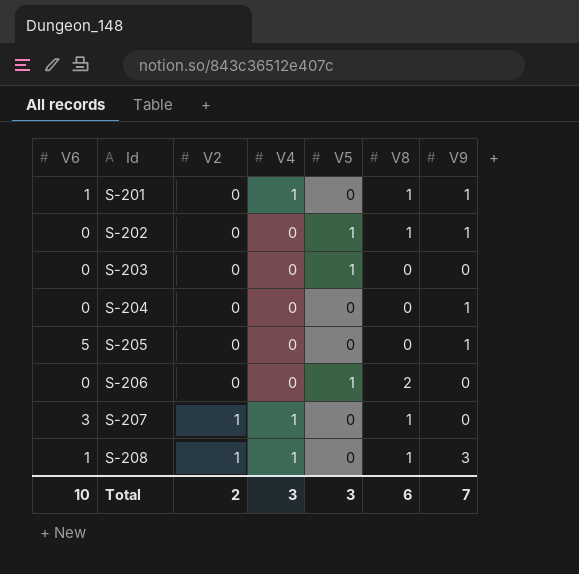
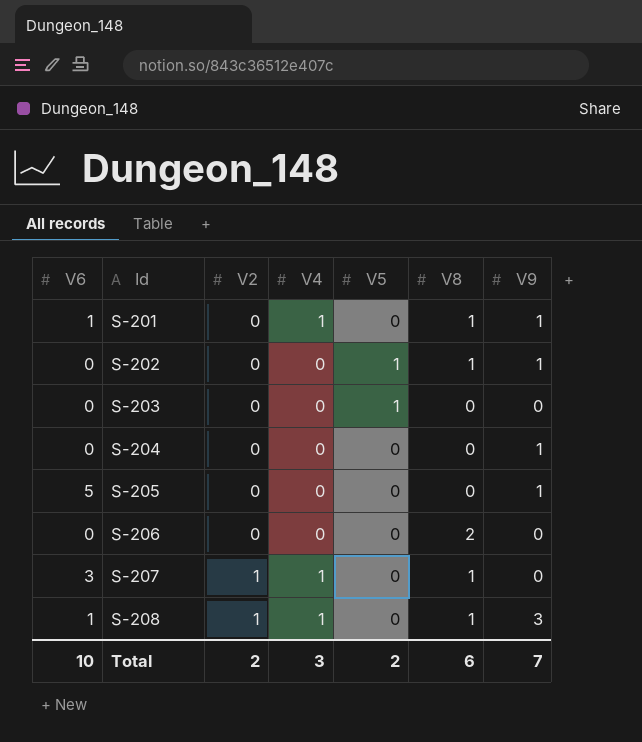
S-206 | V5: 1 -> 0
Total | V5: 3 -> 2

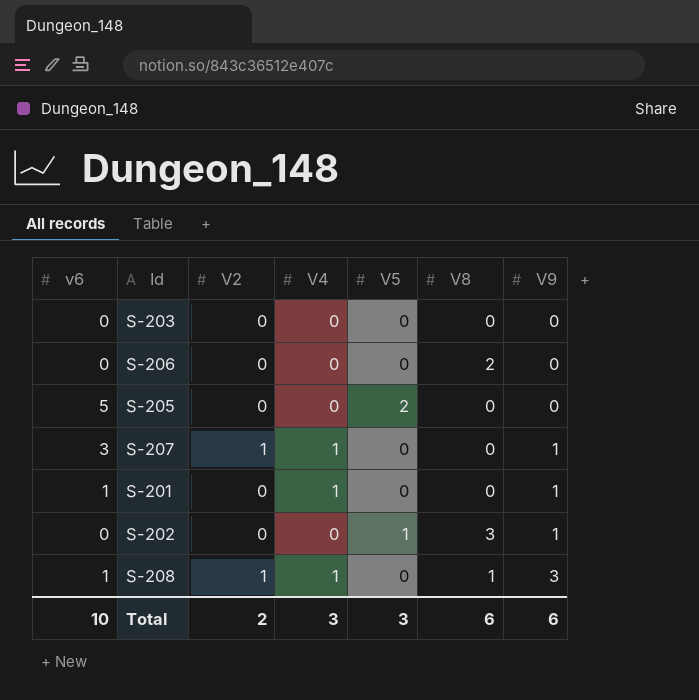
row order: Id ascending -> V9 ascending
column name: V6 -> v6
row S-204: 0 | 0 | 0 | 0 | 0 | 1 -> none
S-203 | V5: 1 -> 0
S-205 | V5: 0 -> 2
S-205 | V9: 1 -> 0
S-207 | V8: 1 -> 0
S-207 | V9: 0 -> 1
S-201 | V8: 1 -> 0
S-202 | V8: 1 -> 3
Total | V5: 2 -> 3
Total | V9: 7 -> 6

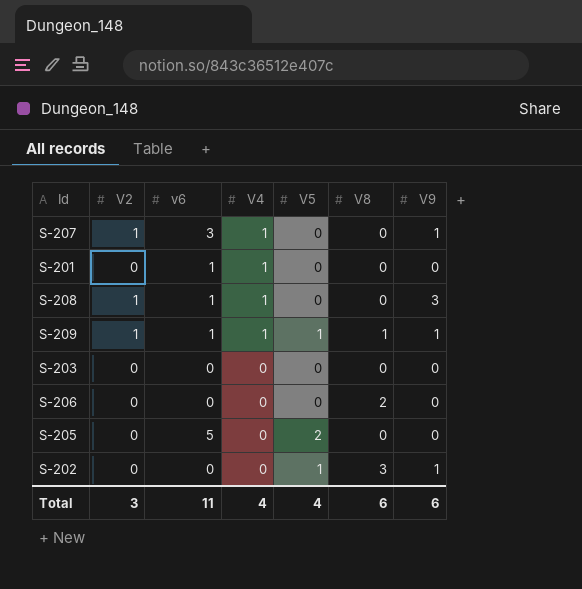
row order: V9 ascending -> V4 descending
column v6 | position: 1 -> 3
S-201 | V9: 1 -> 0
S-208 | V8: 1 -> 0
row S-209: none -> 1 | 1 | 1 | 1 | 1 | 1
Total | V2: 2 -> 3
Total | v6: 10 -> 11
Total | V4: 3 -> 4
Total | V5: 3 -> 4

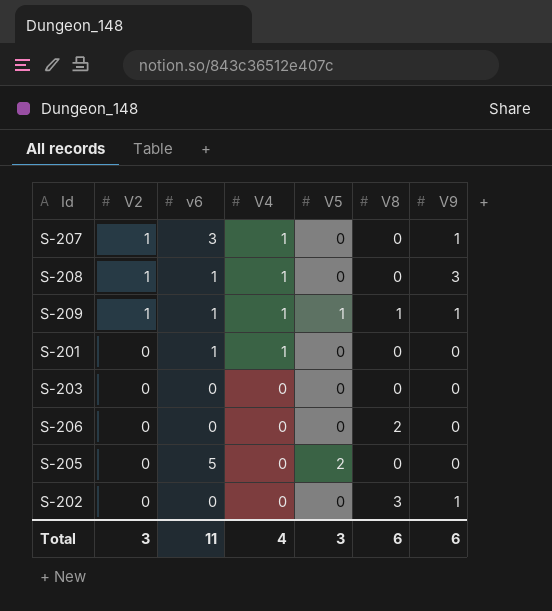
row order: V4 descending -> V2 descending
S-202 | V5: 1 -> 0
Total | V5: 4 -> 3

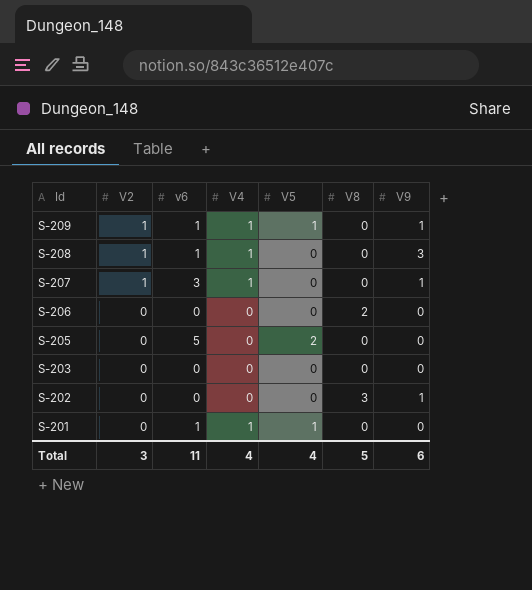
row order: V2 descending -> Id descending
S-209 | V8: 1 -> 0
S-201 | V5: 0 -> 1
Total | V5: 3 -> 4
Total | V8: 6 -> 5

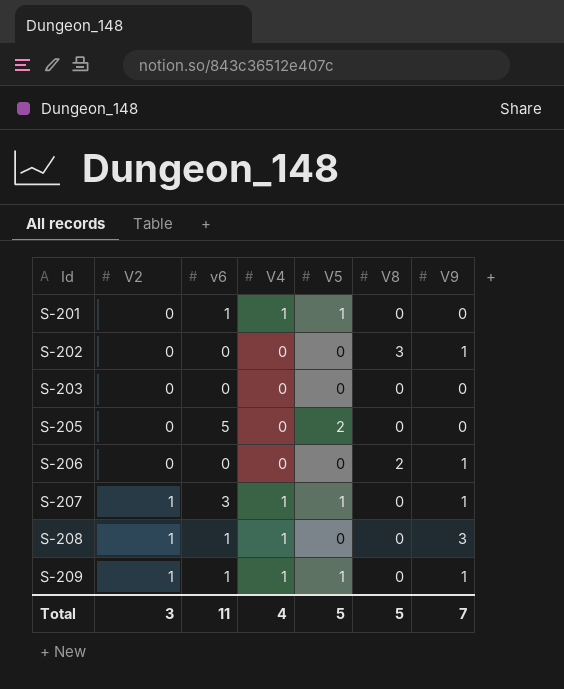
row order: Id descending -> Id ascending
S-206 | V9: 0 -> 1
S-207 | V5: 0 -> 1
Total | V5: 4 -> 5
Total | V9: 6 -> 7

